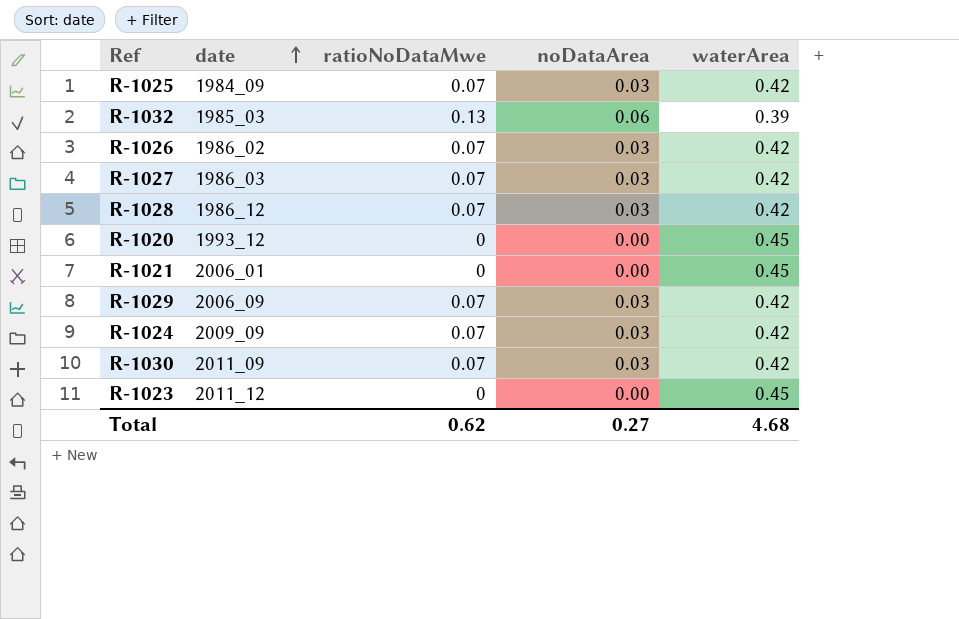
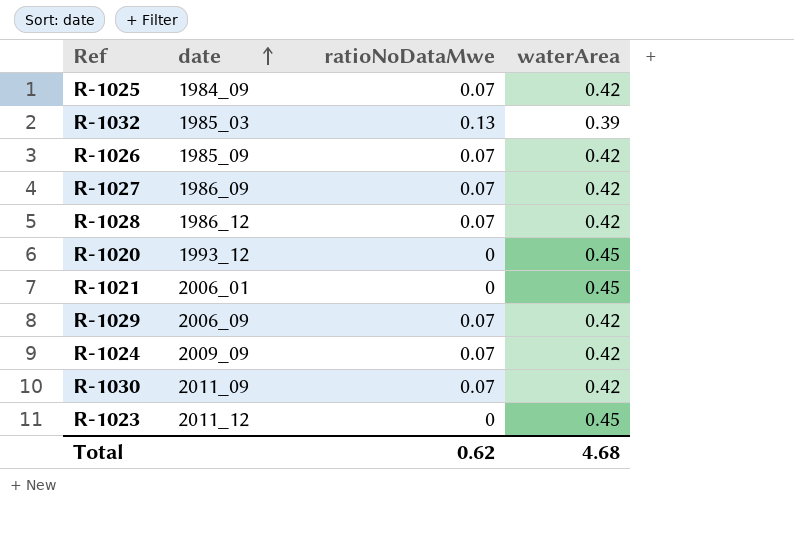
column noDataArea | position: 4 -> none
R-1026 | date: 1986_02 -> 1985_09
R-1027 | date: 1986_03 -> 1986_09

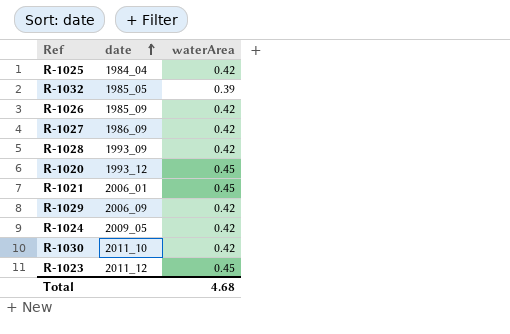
column ratioNoDataMwe | position: 3 -> none
R-1025 | date: 1984_09 -> 1984_04
R-1032 | date: 1985_03 -> 1985_05
R-1028 | date: 1986_12 -> 1993_09
R-1024 | date: 2009_09 -> 2009_05
R-1030 | date: 2011_09 -> 2011_10

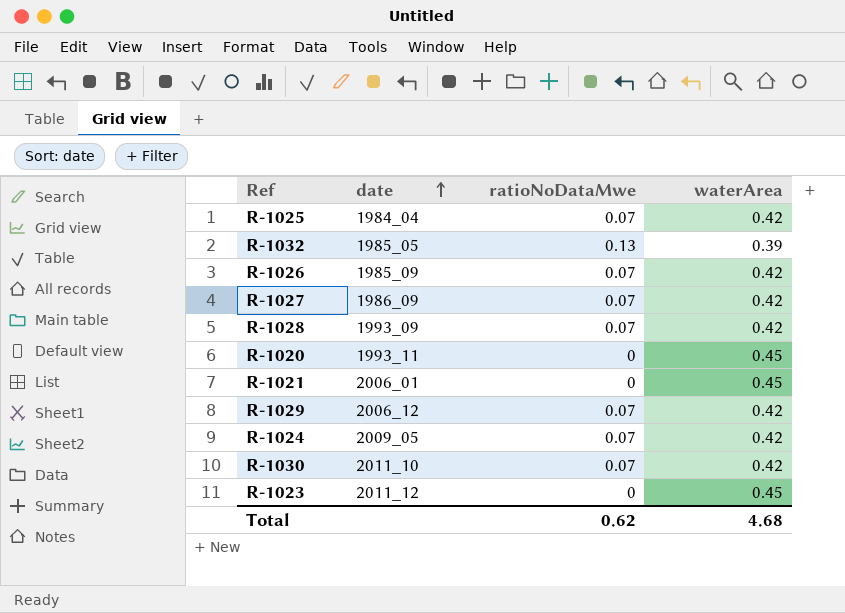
column ratioNoDataMwe | position: none -> 3
R-1020 | date: 1993_12 -> 1993_11
R-1029 | date: 2006_09 -> 2006_12

